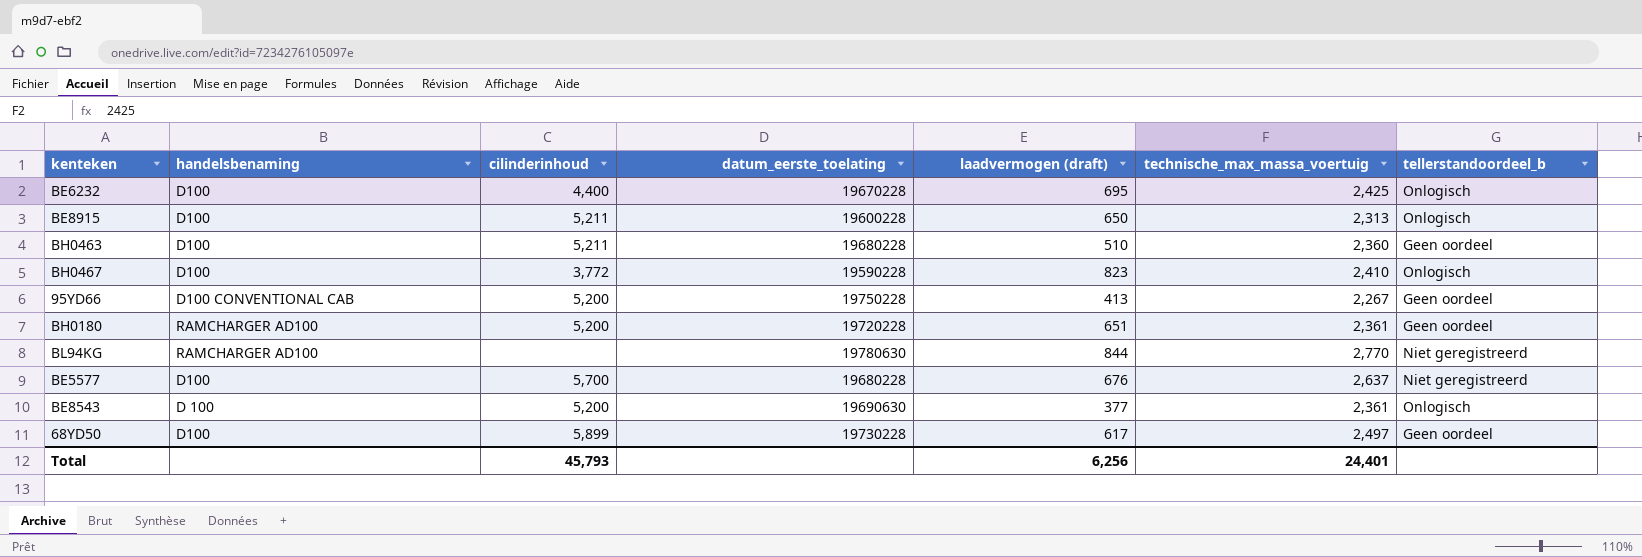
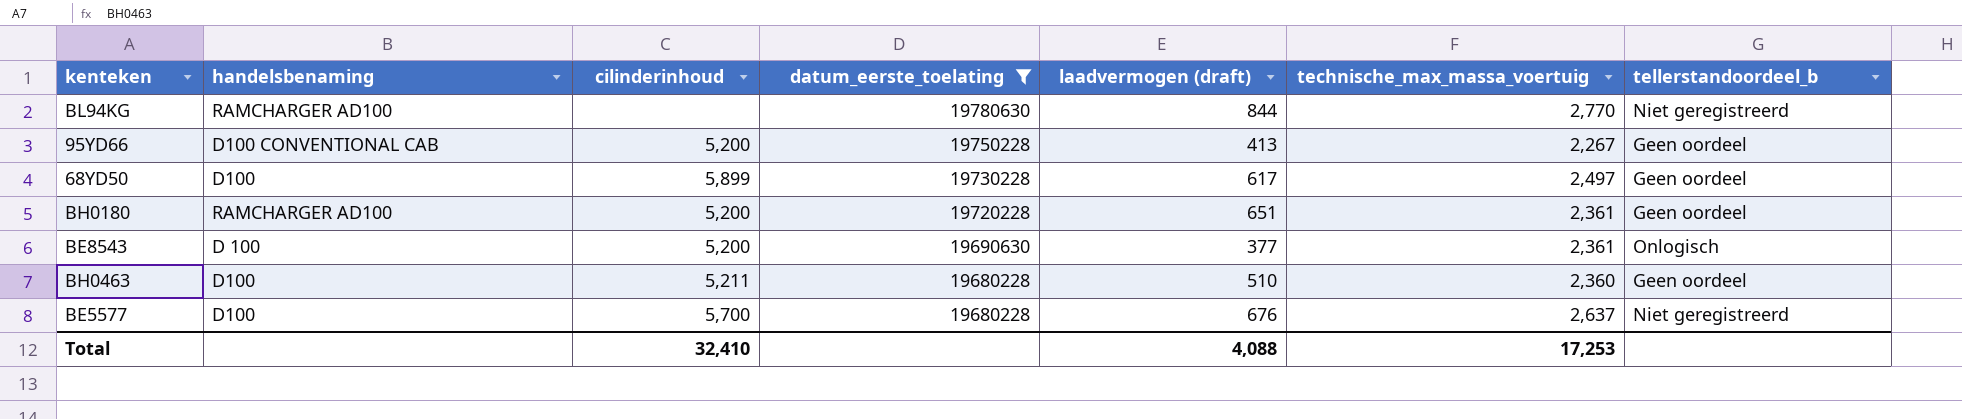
filter: none -> datum_eerste_toelating >= 19680228
row order: none -> datum_eerste_toelating descending
Total | cilinderinhoud: 45,793 -> 32,410
Total | laadvermogen (draft): 6,256 -> 4,088
Total | technische_max_massa_voertuig: 24,401 -> 17,253

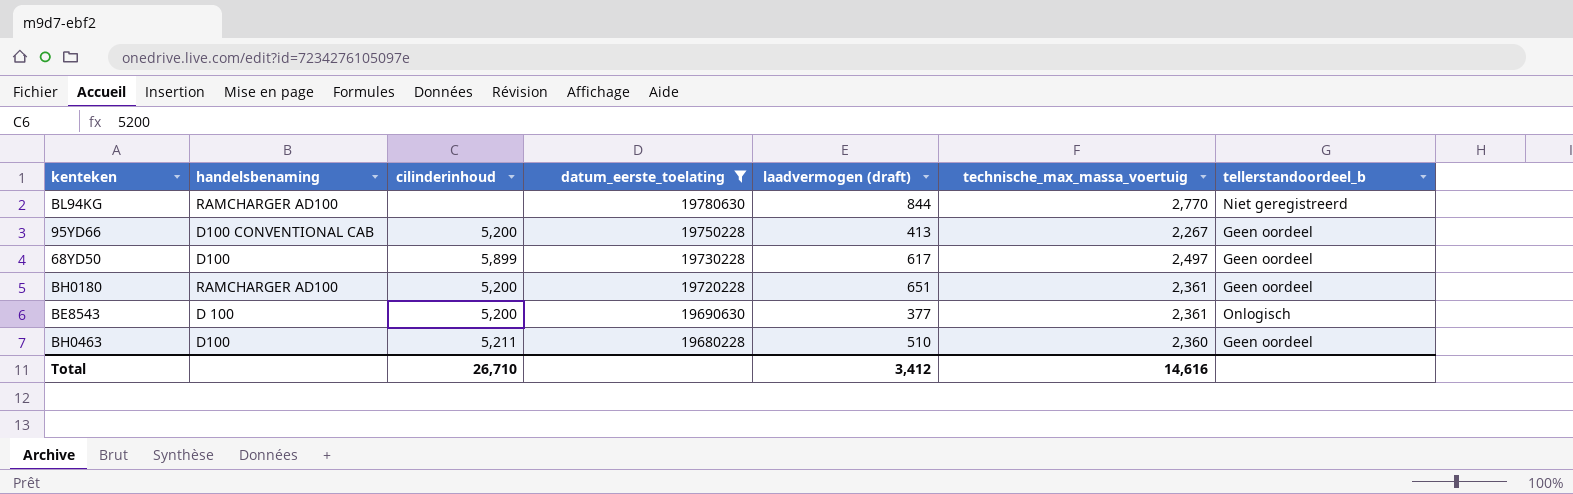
row BE5577: D100 | 5,700 | 19680228 | 676 | 2,637 | Niet geregistreerd -> none
Total | cilinderinhoud: 32,410 -> 26,710
Total | laadvermogen (draft): 4,088 -> 3,412
Total | technische_max_massa_voertuig: 17,253 -> 14,616

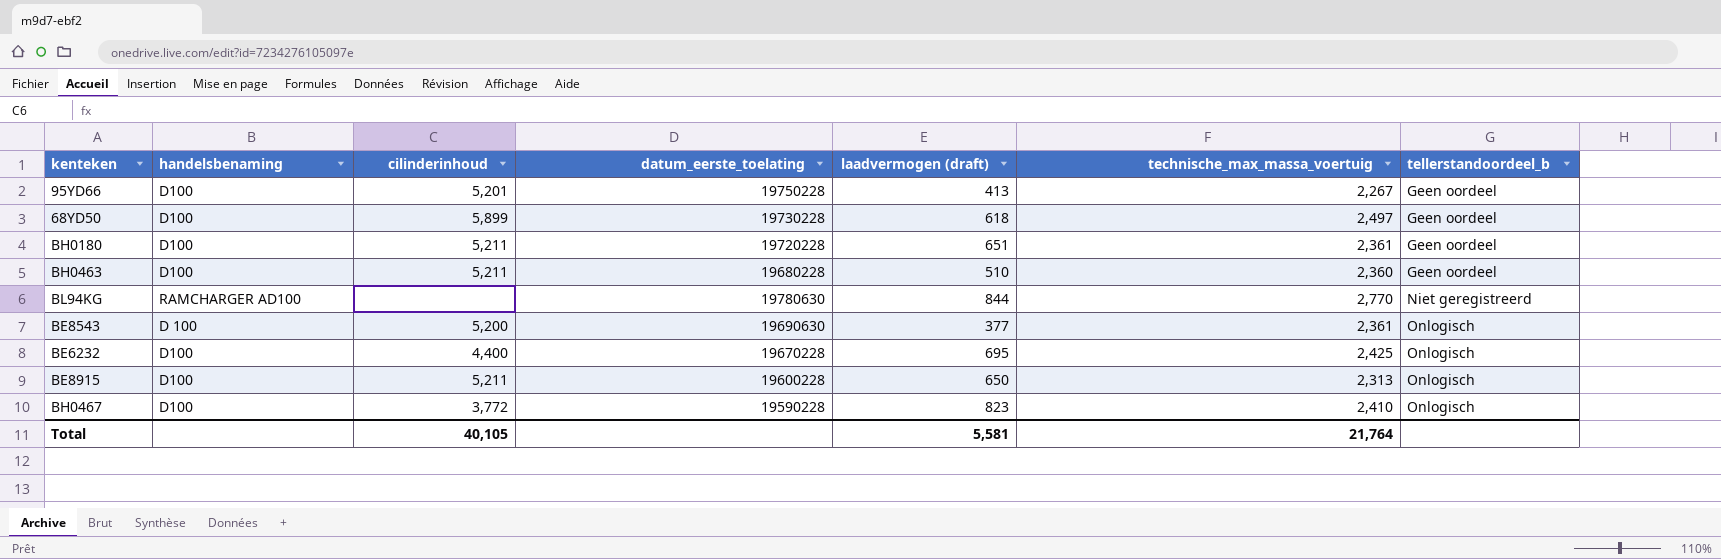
filter: datum_eerste_toelating >= 19680228 -> none
row order: datum_eerste_toelating descending -> tellerstandoordeel_b ascending
95YD66 | handelsbenaming: D100 CONVENTIONAL CAB -> D100
95YD66 | cilinderinhoud: 5,200 -> 5,201
68YD50 | laadvermogen (draft): 617 -> 618
BH0180 | handelsbenaming: RAMCHARGER AD100 -> D100
BH0180 | cilinderinhoud: 5,200 -> 5,211
Total | cilinderinhoud: 26,710 -> 40,105
Total | laadvermogen (draft): 3,412 -> 5,581
Total | technische_max_massa_voertuig: 14,616 -> 21,764

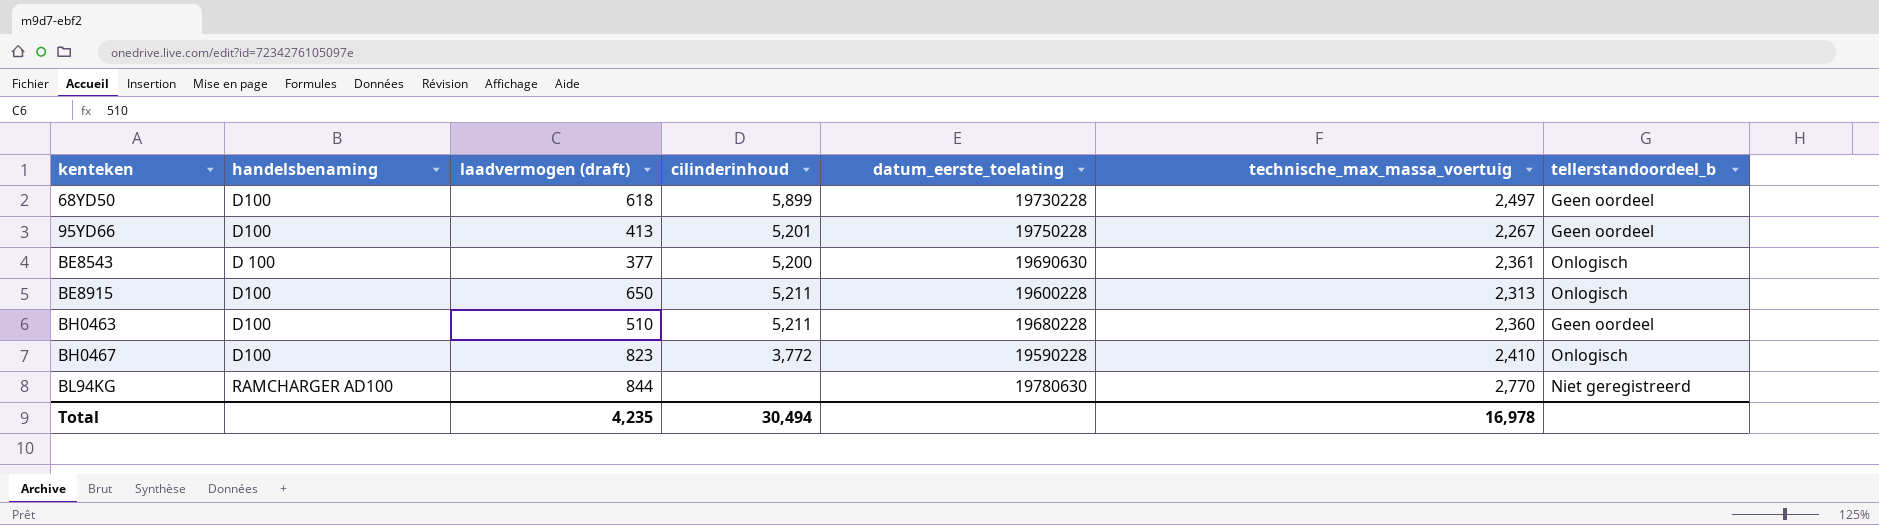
row order: tellerstandoordeel_b ascending -> kenteken ascending
column laadvermogen (draft) | position: 5 -> 3
row BH0180: D100 | 5,211 | 19720228 | 651 | 2,361 | Geen oordeel -> none
row BE6232: D100 | 4,400 | 19670228 | 695 | 2,425 | Onlogisch -> none
Total | laadvermogen (draft): 5,581 -> 4,235
Total | cilinderinhoud: 40,105 -> 30,494
Total | technische_max_massa_voertuig: 21,764 -> 16,978

